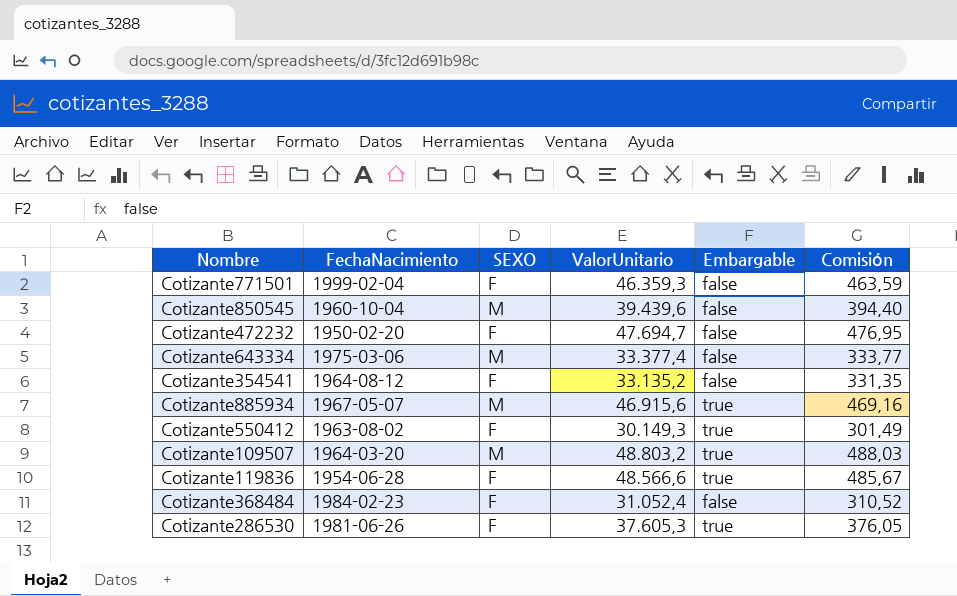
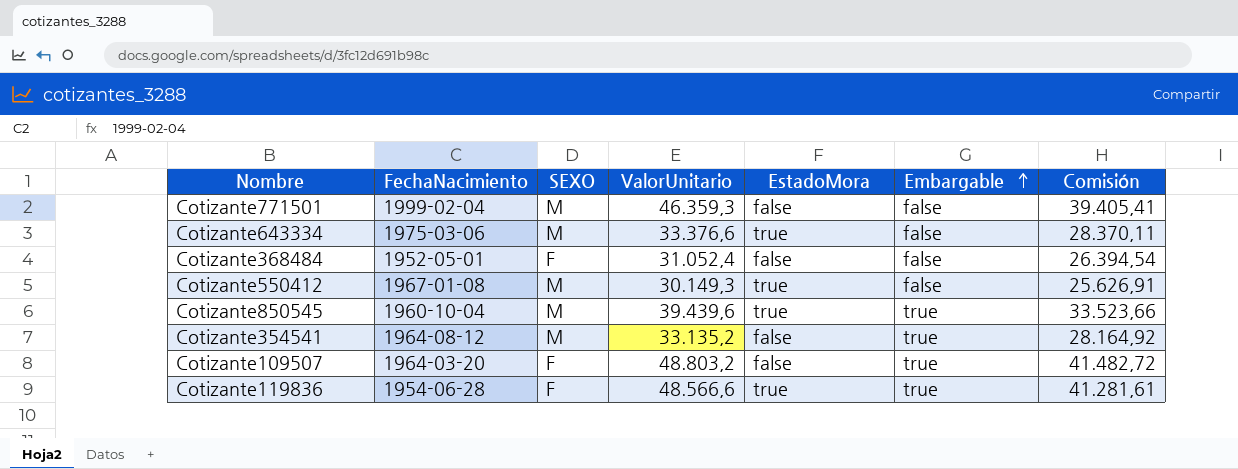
row order: none -> Embargable ascending
column EstadoMora | position: none -> 5
column Comisión | formula: [ValorUnitario] * 0,01 -> [ValorUnitario] * 0,85
row Cotizante472232: 1950-02-20 | F | 47.694,7 | false | 476,95 -> none
row Cotizante885934: 1967-05-07 | M | 46.915,6 | true | 469,16 -> none
row Cotizante286530: 1981-06-26 | F | 37.605,3 | true | 376,05 -> none
Cotizante771501 | SEXO: F -> M
Cotizante643334 | ValorUnitario: 33.377,4 -> 33.376,6
Cotizante368484 | FechaNacimiento: 1984-02-23 -> 1952-05-01
Cotizante550412 | FechaNacimiento: 1963-08-02 -> 1967-01-08
Cotizante550412 | SEXO: F -> M
Cotizante550412 | Embargable: true -> false
Cotizante850545 | Embargable: false -> true
Cotizante354541 | SEXO: F -> M
Cotizante354541 | Embargable: false -> true
Cotizante109507 | SEXO: M -> F

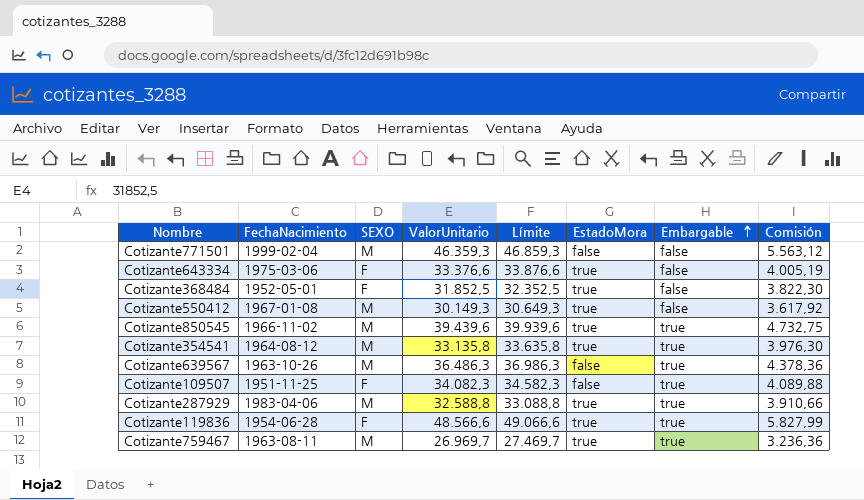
column Límite | formula: none -> [ValorUnitario] + 500
column Comisión | formula: [ValorUnitario] * 0,85 -> [ValorUnitario] * 0,12
Cotizante643334 | SEXO: M -> F
Cotizante368484 | ValorUnitario: 31.052,4 -> 31.852,5
Cotizante368484 | EstadoMora: false -> true
Cotizante850545 | FechaNacimiento: 1960-10-04 -> 1966-11-02
Cotizante354541 | ValorUnitario: 33.135,2 -> 33.135,8
Cotizante354541 | EstadoMora: false -> true
row Cotizante639567: none -> 1963-10-26 | M | 36.486,3 | 36.986,3 | false | true | 4.378,36
Cotizante109507 | FechaNacimiento: 1964-03-20 -> 1951-11-25
Cotizante109507 | ValorUnitario: 48.803,2 -> 34.082,3
row Cotizante287929: none -> 1983-04-06 | M | 32.588,8 | 33.088,8 | true | true | 3.910,66
row Cotizante759467: none -> 1963-08-11 | M | 26.969,7 | 27.469,7 | true | true | 3.236,36

